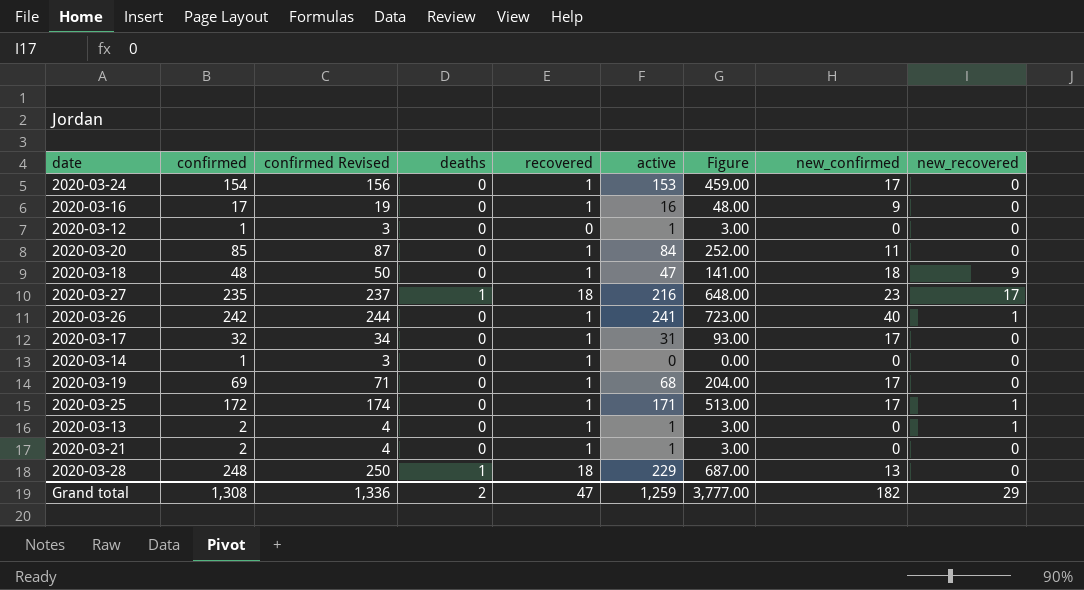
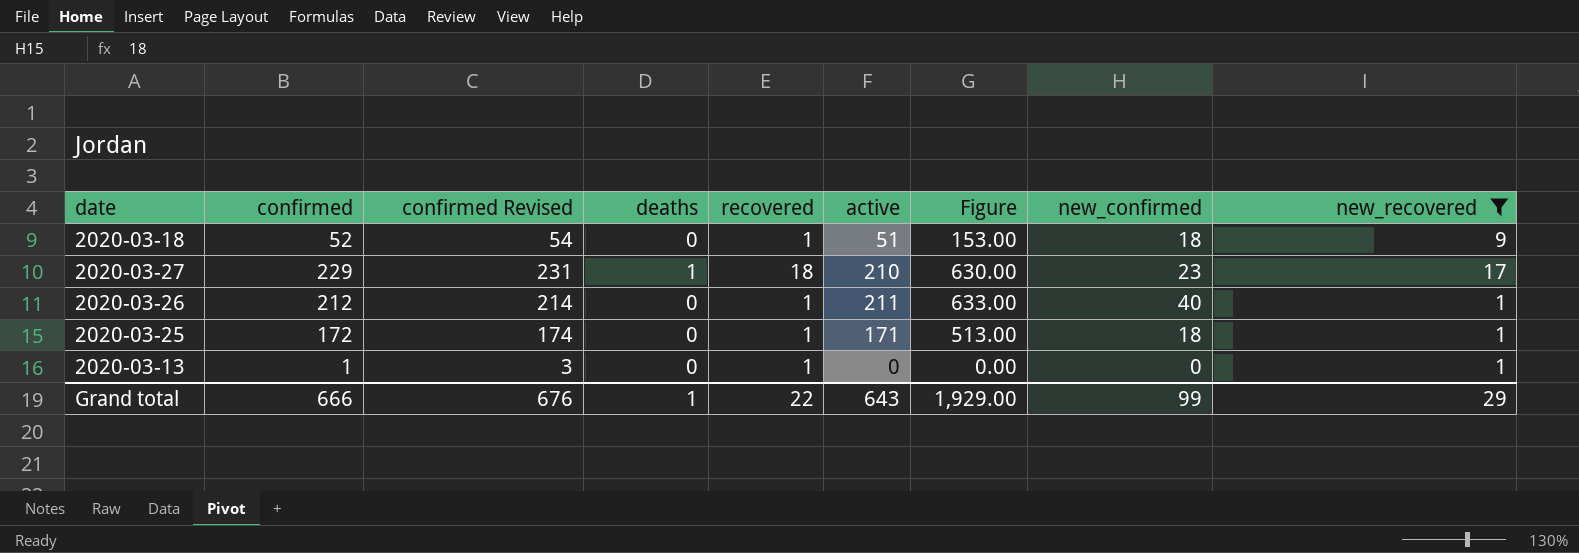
filter: none -> new_recovered != 0
2020-03-18 | confirmed: 48 -> 52
2020-03-18 | confirmed Revised: 50 -> 54
2020-03-18 | active: 47 -> 51
2020-03-18 | Figure: 141.00 -> 153.00
2020-03-27 | confirmed: 235 -> 229
2020-03-27 | confirmed Revised: 237 -> 231
2020-03-27 | active: 216 -> 210
2020-03-27 | Figure: 648.00 -> 630.00
2020-03-26 | confirmed: 242 -> 212
2020-03-26 | confirmed Revised: 244 -> 214
2020-03-26 | active: 241 -> 211
2020-03-26 | Figure: 723.00 -> 633.00
2020-03-25 | new_confirmed: 17 -> 18
2020-03-13 | confirmed: 2 -> 1
2020-03-13 | confirmed Revised: 4 -> 3
2020-03-13 | active: 1 -> 0
2020-03-13 | Figure: 3.00 -> 0.00
Grand total | confirmed: 1,308 -> 666
Grand total | confirmed Revised: 1,336 -> 676
Grand total | deaths: 2 -> 1
Grand total | recovered: 47 -> 22
Grand total | active: 1,259 -> 643
Grand total | Figure: 3,777.00 -> 1,929.00
Grand total | new_confirmed: 182 -> 99

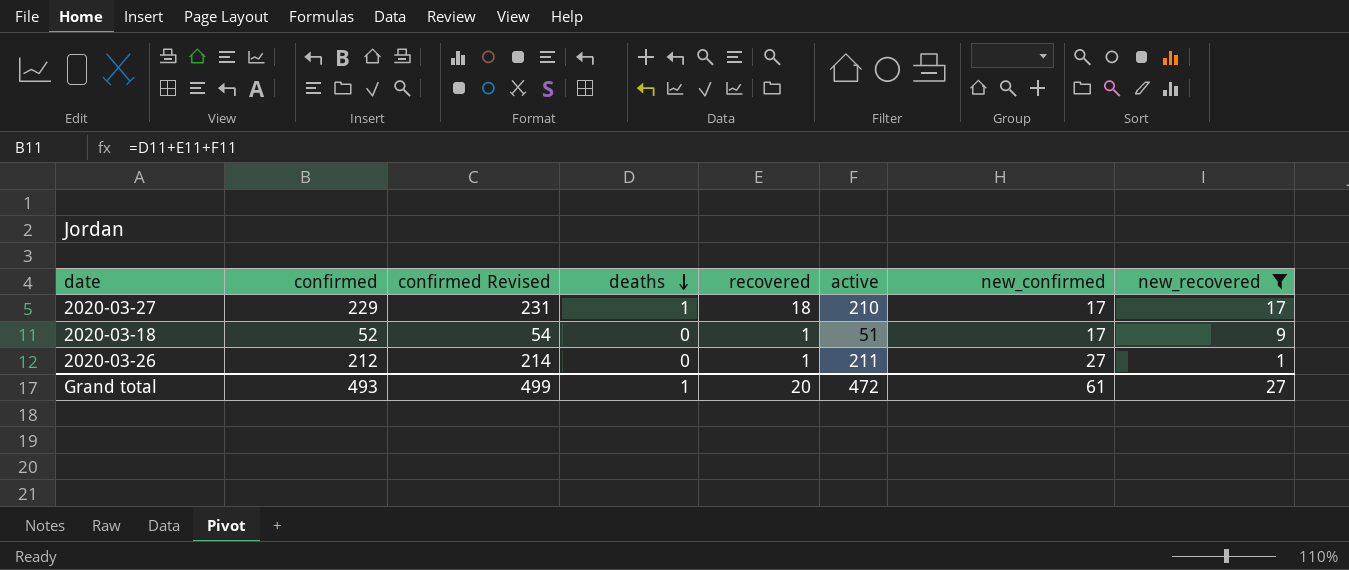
row order: none -> deaths descending
column Figure | formula: [active] * 3 -> none
row 2020-03-25: 172 | 174 | 0 | 1 | 171 | 513.00 | 18 | 1 -> none
row 2020-03-13: 1 | 3 | 0 | 1 | 0 | 0.00 | 0 | 1 -> none
2020-03-27 | new_confirmed: 23 -> 17
2020-03-18 | new_confirmed: 18 -> 17
2020-03-26 | new_confirmed: 40 -> 27
Grand total | confirmed: 666 -> 493
Grand total | confirmed Revised: 676 -> 499
Grand total | recovered: 22 -> 20
Grand total | active: 643 -> 472
Grand total | new_confirmed: 99 -> 61
Grand total | new_recovered: 29 -> 27

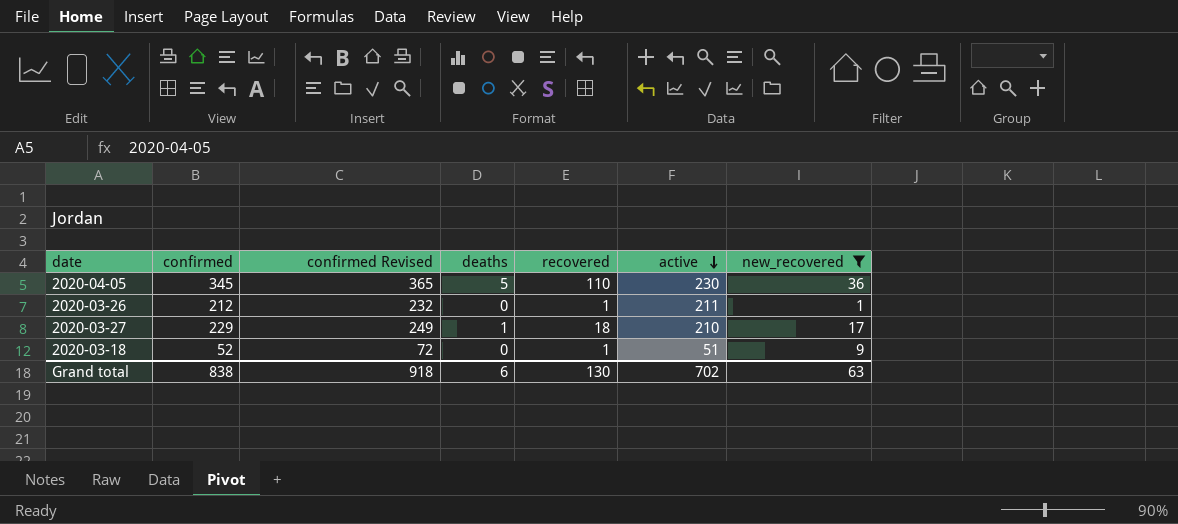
row order: deaths descending -> active descending
column new_confirmed | position: 7 -> none
column confirmed Revised | formula: [confirmed] + 2 -> [confirmed] + 20
row 2020-04-05: none -> 345 | 365 | 5 | 110 | 230 | 36
Grand total | confirmed: 493 -> 838
Grand total | confirmed Revised: 499 -> 918
Grand total | deaths: 1 -> 6
Grand total | recovered: 20 -> 130
Grand total | active: 472 -> 702
Grand total | new_recovered: 27 -> 63

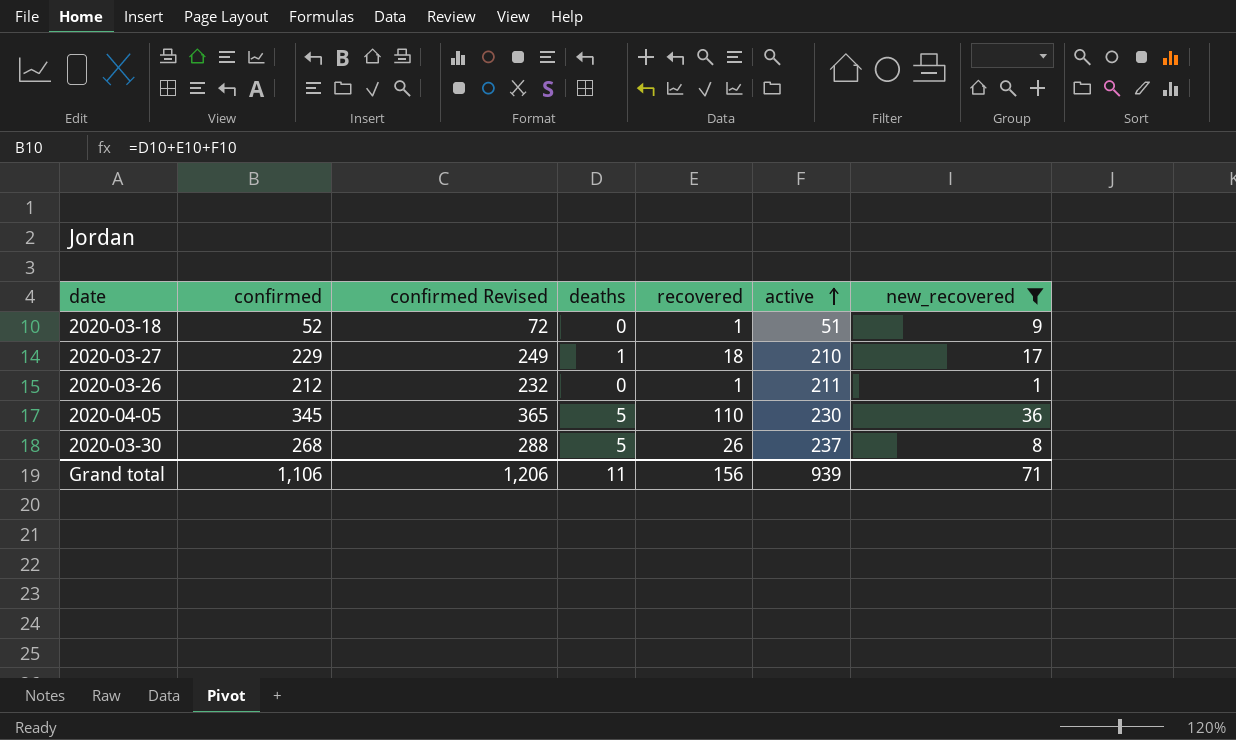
row order: active descending -> active ascending
row 2020-03-30: none -> 268 | 288 | 5 | 26 | 237 | 8
Grand total | confirmed: 838 -> 1,106
Grand total | confirmed Revised: 918 -> 1,206
Grand total | deaths: 6 -> 11
Grand total | recovered: 130 -> 156
Grand total | active: 702 -> 939
Grand total | new_recovered: 63 -> 71

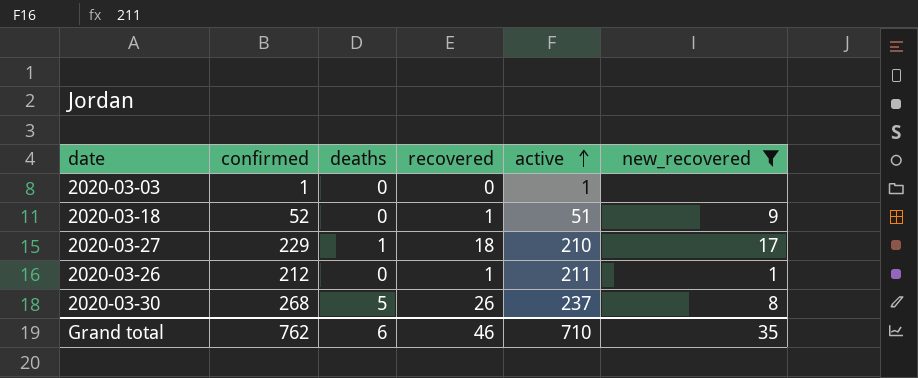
column confirmed Revised | formula: [confirmed] + 20 -> none
row 2020-04-05: 345 | 365 | 5 | 110 | 230 | 36 -> none
row 2020-03-03: none -> 1 | 0 | 0 | 1 | none
Grand total | confirmed: 1,106 -> 762
Grand total | deaths: 11 -> 6
Grand total | recovered: 156 -> 46
Grand total | active: 939 -> 710
Grand total | new_recovered: 71 -> 35

